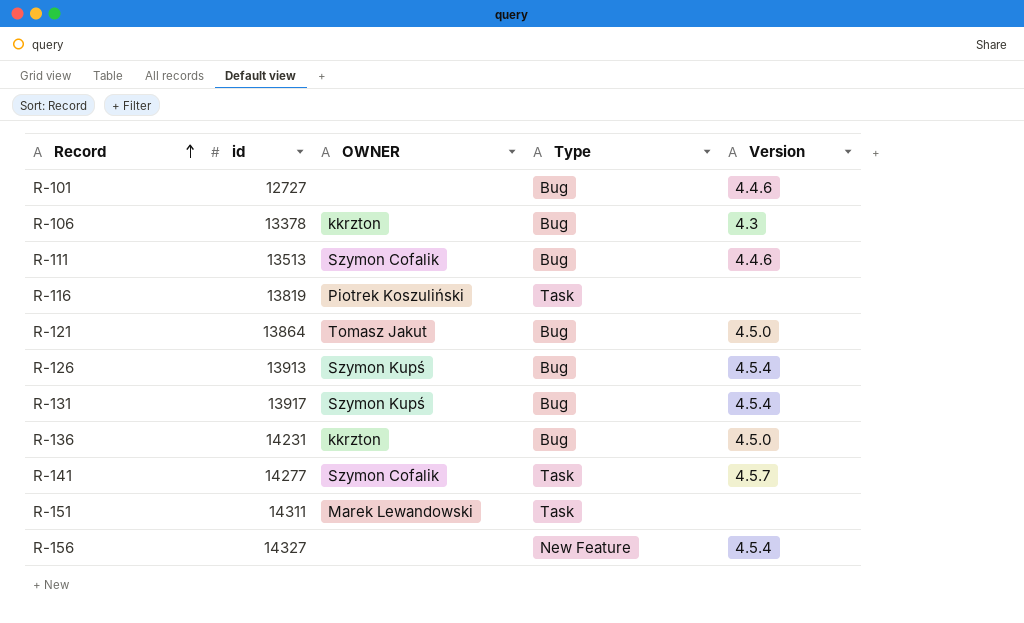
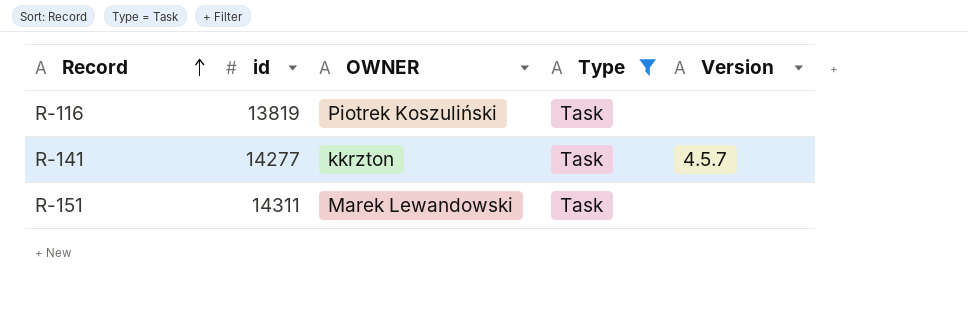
filter: none -> Type = Task
R-141 | OWNER: Szymon Cofalik -> kkrzton

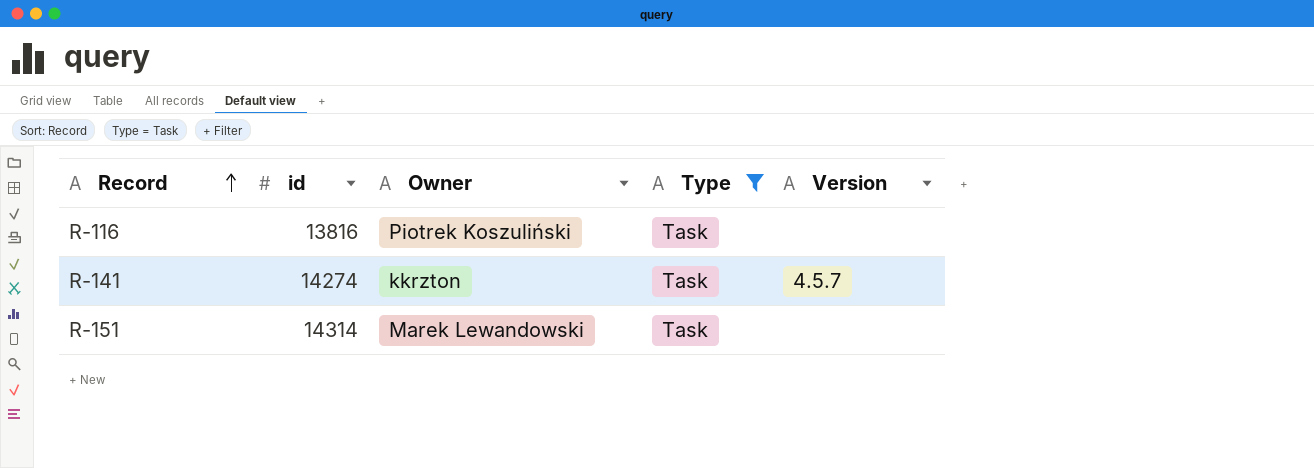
column name: OWNER -> Owner
R-116 | id: 13819 -> 13816
R-141 | id: 14277 -> 14274
R-151 | id: 14311 -> 14314

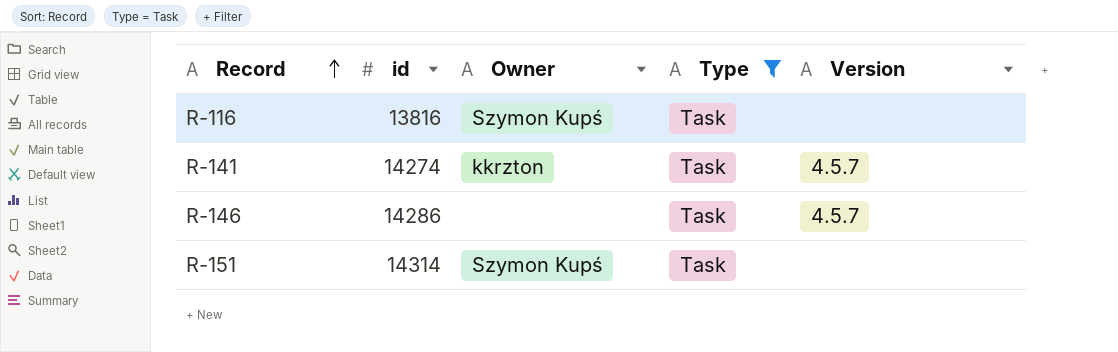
R-116 | Owner: Piotrek Koszuliński -> Szymon Kupś
row R-146: none -> 14286 | none | Task | 4.5.7
R-151 | Owner: Marek Lewandowski -> Szymon Kupś

